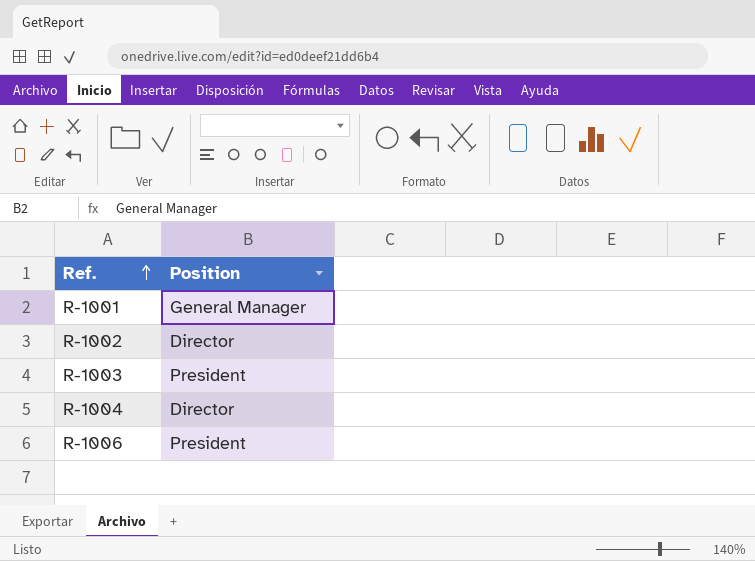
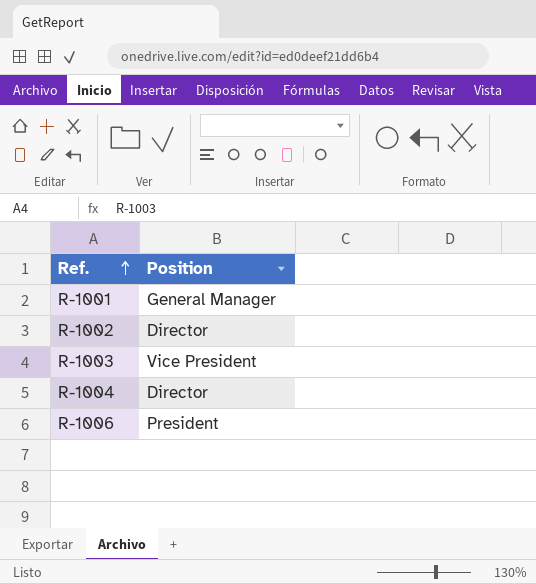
R-1003 | Position: President -> Vice President

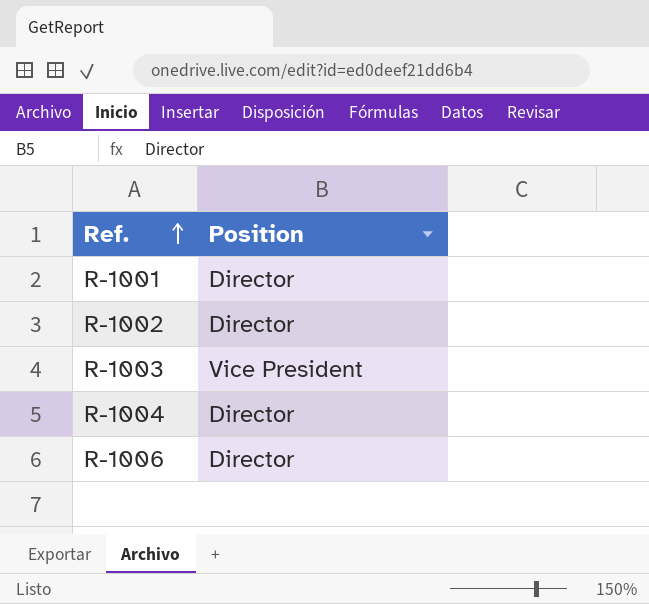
R-1001 | Position: General Manager -> Director
R-1006 | Position: President -> Director

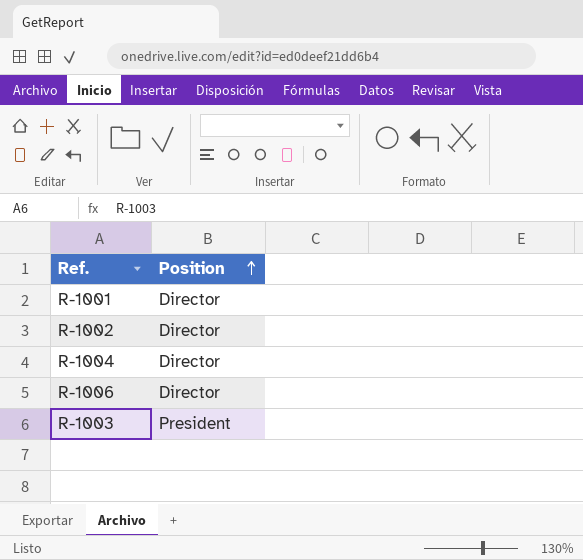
row order: Ref. ascending -> Position ascending
R-1003 | Position: Vice President -> President

